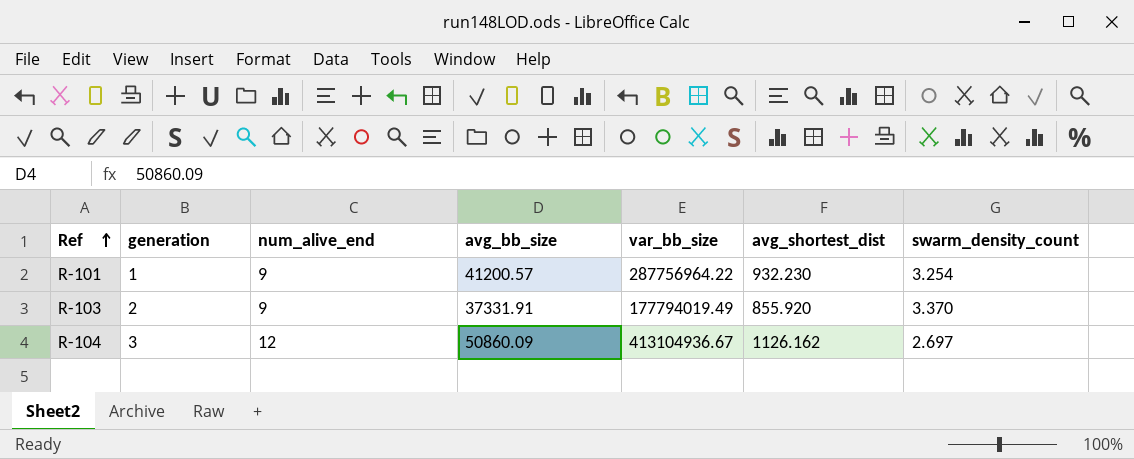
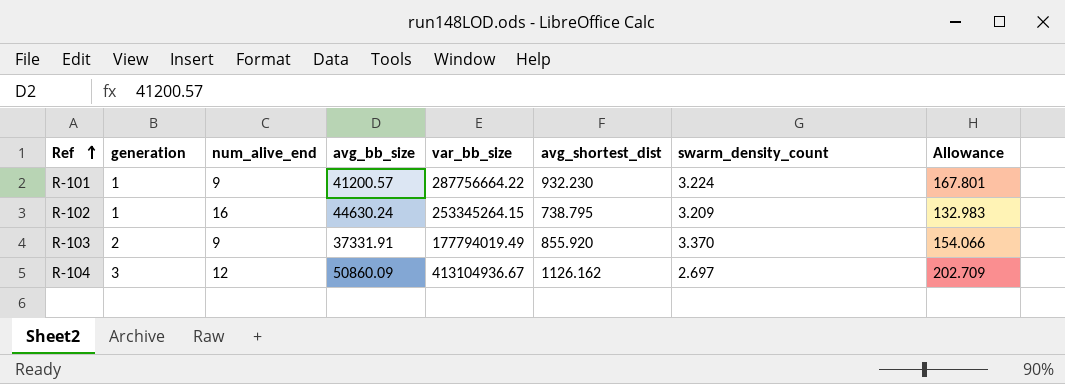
column Allowance | formula: none -> [avg_shortest_dist] * 0.18
R-101 | var_bb_size: 287756964.22 -> 287756664.22
R-101 | swarm_density_count: 3.254 -> 3.224
row R-102: none -> 1 | 16 | 44630.24 | 253345264.15 | 738.795 | 3.209 | 132.983

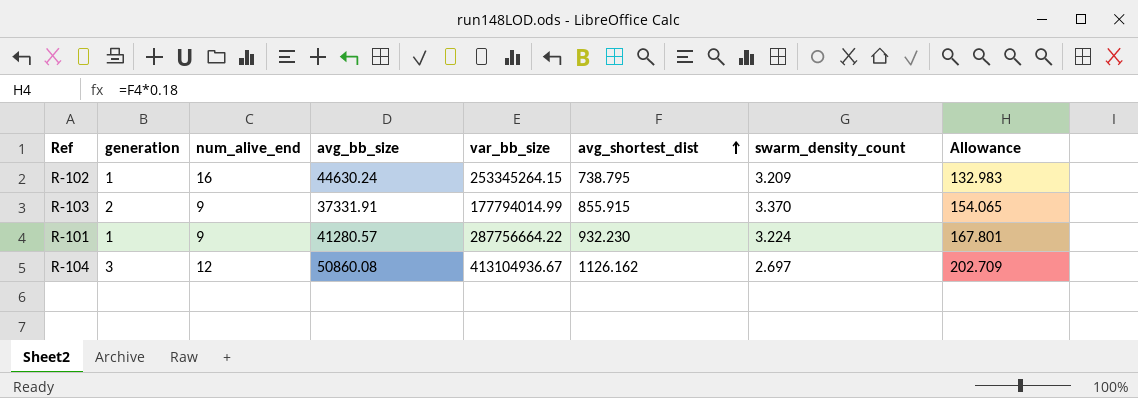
row order: Ref ascending -> avg_shortest_dist ascending
R-103 | var_bb_size: 177794019.49 -> 177794014.99
R-103 | avg_shortest_dist: 855.920 -> 855.915
R-103 | Allowance: 154.066 -> 154.065
R-101 | avg_bb_size: 41200.57 -> 41280.57
R-104 | avg_bb_size: 50860.09 -> 50860.08

